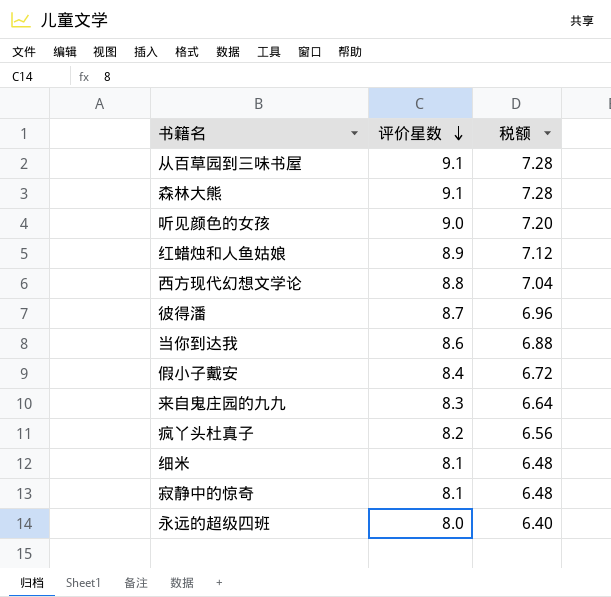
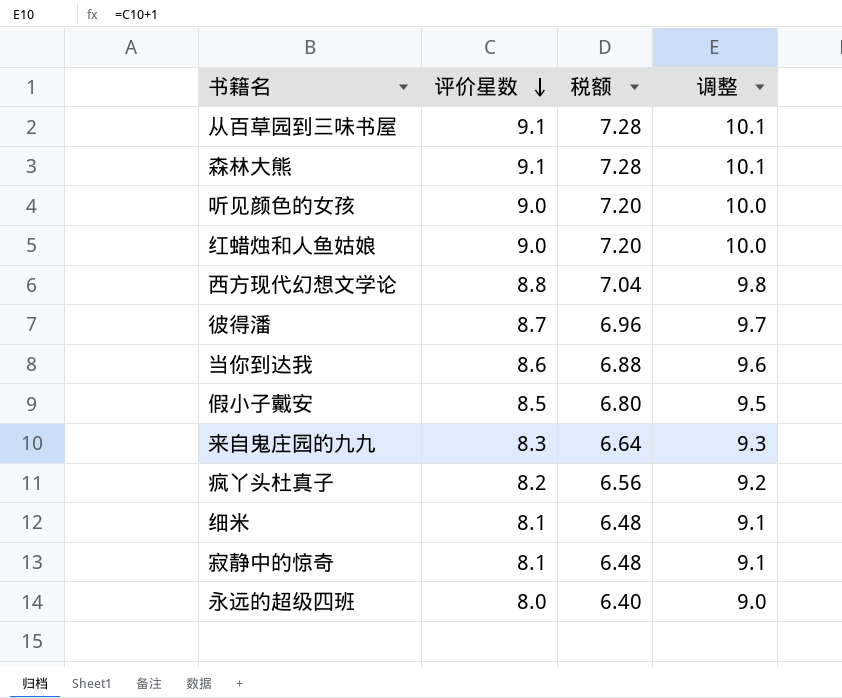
column 调整 | formula: none -> [评价星数] + 1
红蜡烛和人鱼姑娘 | 评价星数: 8.9 -> 9.0
红蜡烛和人鱼姑娘 | 税额: 7.12 -> 7.20
假小子戴安 | 评价星数: 8.4 -> 8.5
假小子戴安 | 税额: 6.72 -> 6.80

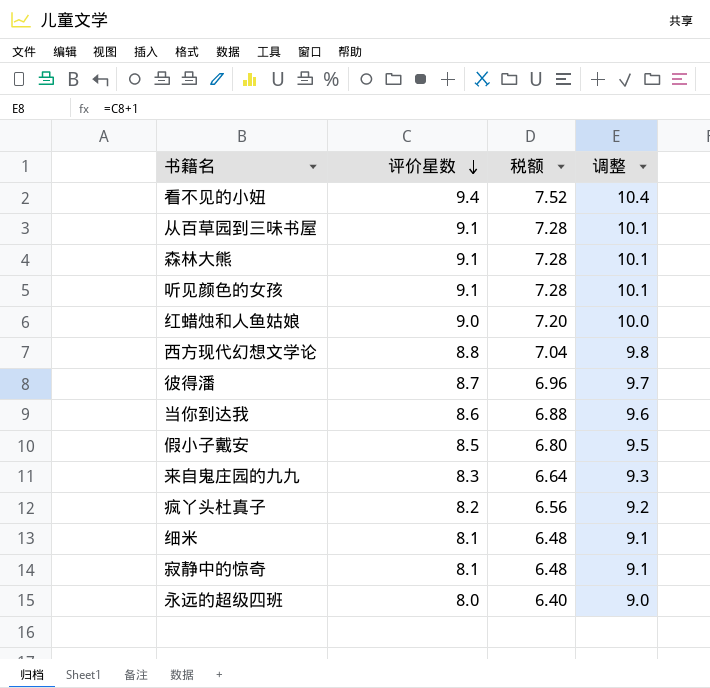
row 看不见的小妞: none -> 9.4 | 7.52 | 10.4
听见颜色的女孩 | 评价星数: 9.0 -> 9.1
听见颜色的女孩 | 税额: 7.20 -> 7.28
听见颜色的女孩 | 调整: 10.0 -> 10.1

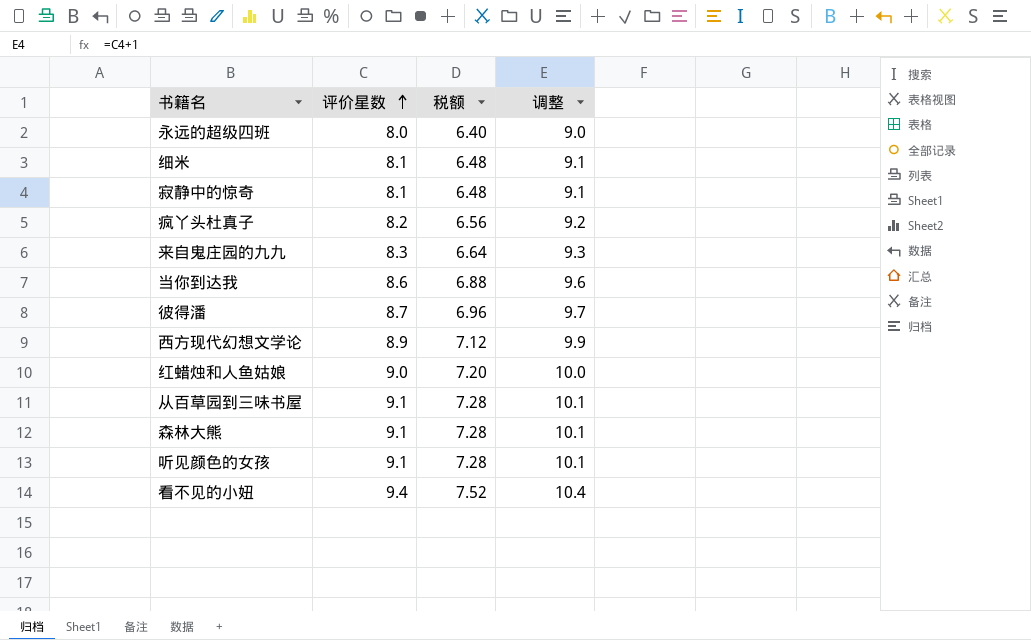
row order: 评价星数 descending -> 评价星数 ascending
row 假小子戴安: 8.5 | 6.80 | 9.5 -> none
西方现代幻想文学论 | 评价星数: 8.8 -> 8.9
西方现代幻想文学论 | 税额: 7.04 -> 7.12
西方现代幻想文学论 | 调整: 9.8 -> 9.9

